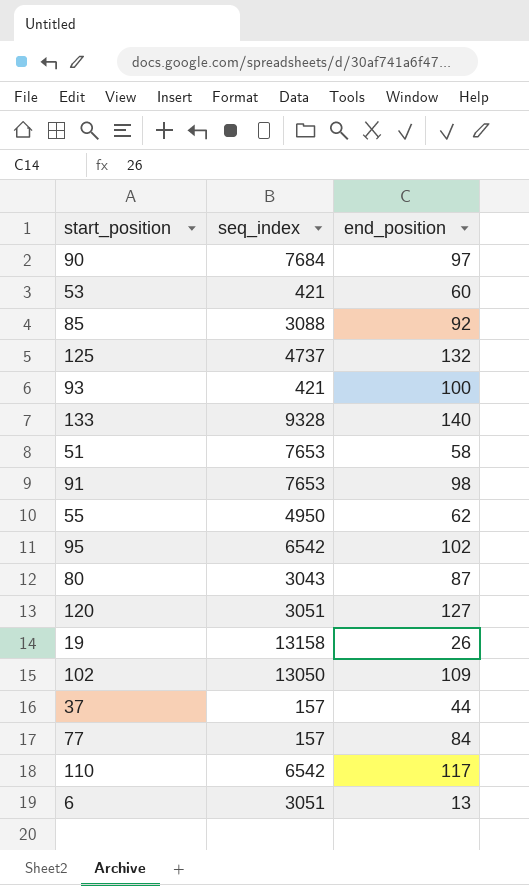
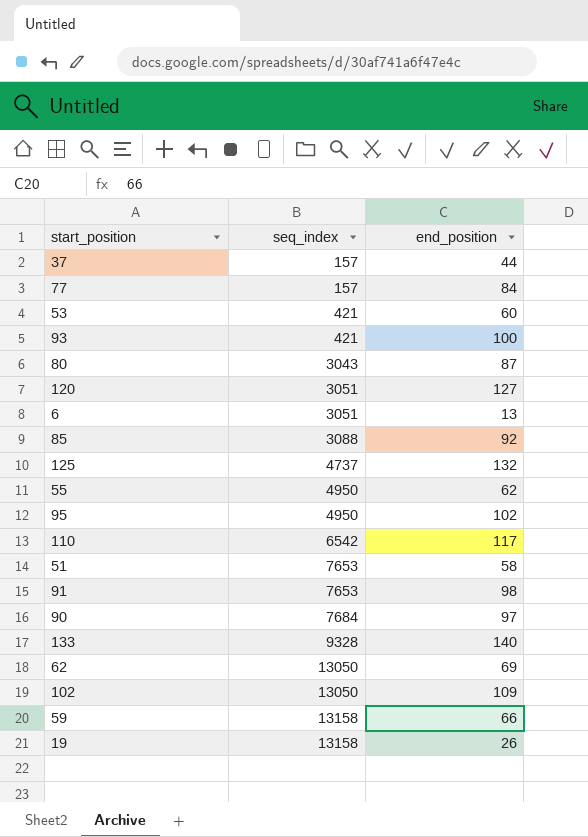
row order: none -> seq_index ascending
95 | seq_index: 6542 -> 4950
row 62: none -> 13050 | 69
row 59: none -> 13158 | 66

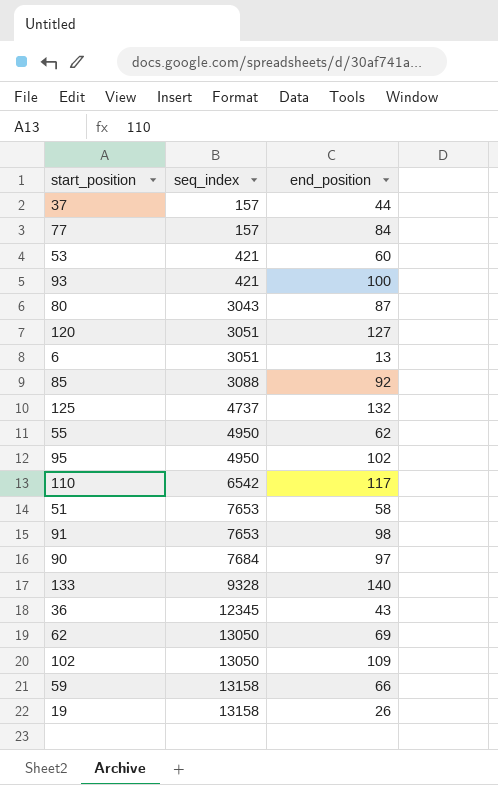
row 36: none -> 12345 | 43

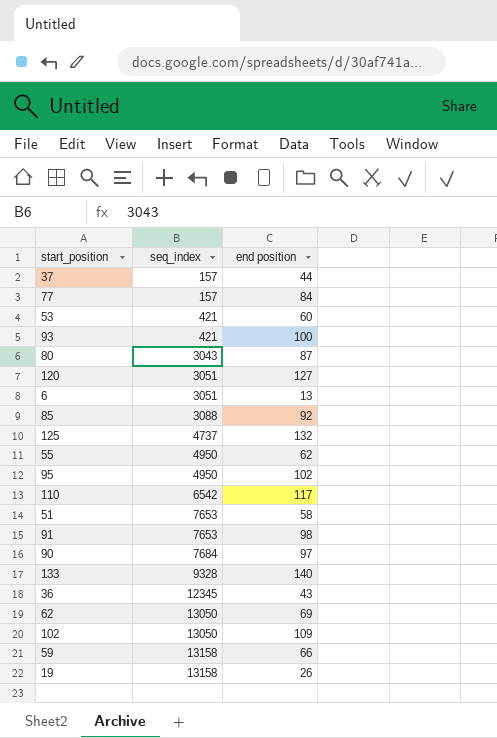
column name: end_position -> end position

